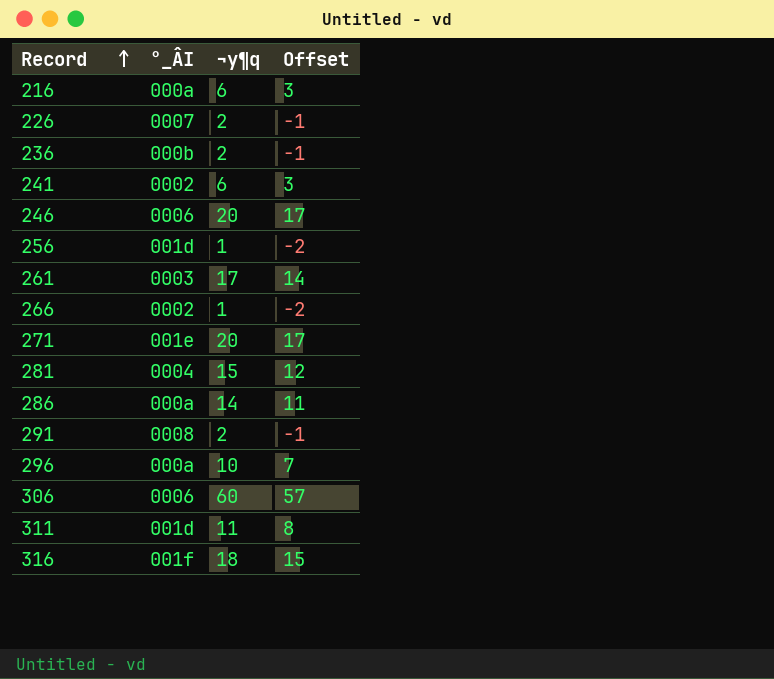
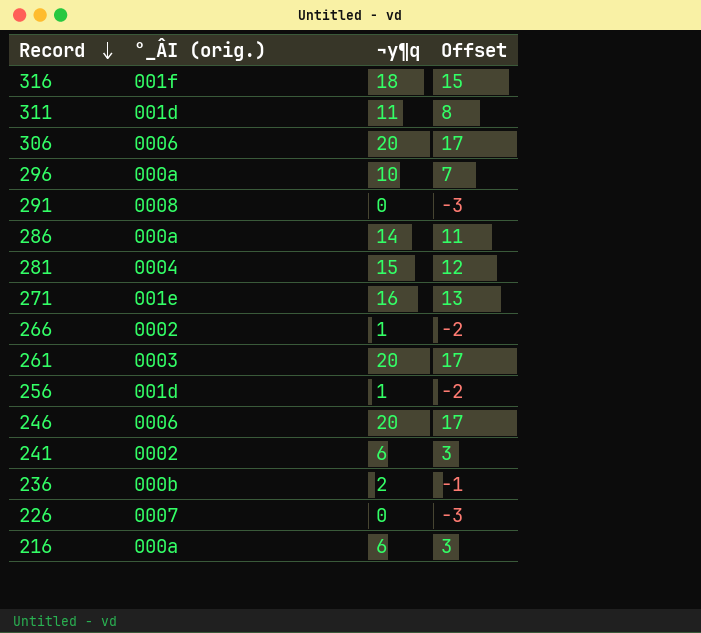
row order: Record ascending -> Record descending
column name: °_ÂI -> °_ÂI (orig.)
306 | ¬y¶q: 60 -> 20
306 | Offset: 57 -> 17
291 | ¬y¶q: 2 -> 0
291 | Offset: -1 -> -3
271 | ¬y¶q: 20 -> 16
271 | Offset: 17 -> 13
261 | ¬y¶q: 17 -> 20
261 | Offset: 14 -> 17
226 | ¬y¶q: 2 -> 0
226 | Offset: -1 -> -3

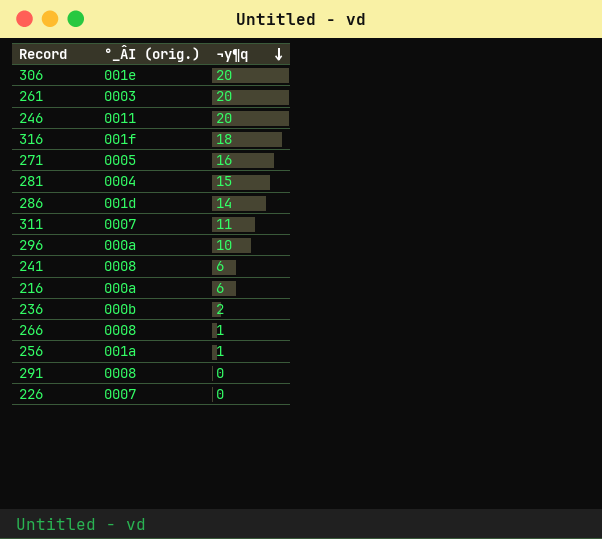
row order: Record descending -> ¬y¶q descending
column Offset | formula: [¬y¶q] - 3 -> none
306 | °_ÂI (orig.): 0006 -> 001e
246 | °_ÂI (orig.): 0006 -> 0011
271 | °_ÂI (orig.): 001e -> 0005
286 | °_ÂI (orig.): 000a -> 001d
311 | °_ÂI (orig.): 001d -> 0007
241 | °_ÂI (orig.): 0002 -> 0008
266 | °_ÂI (orig.): 0002 -> 0008
256 | °_ÂI (orig.): 001d -> 001a

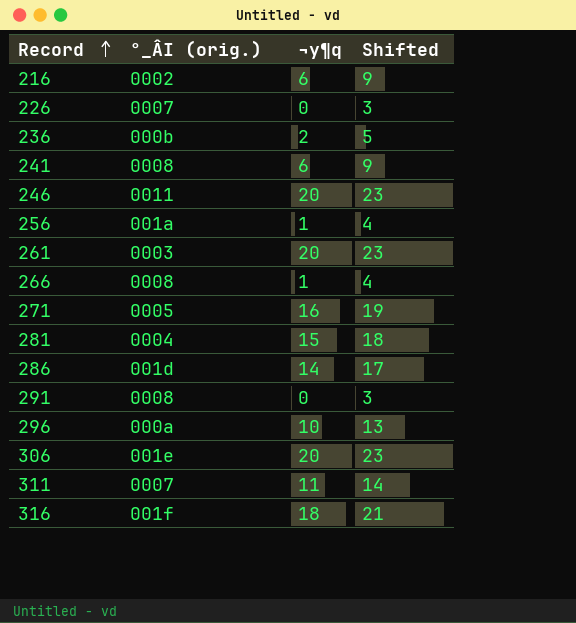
row order: ¬y¶q descending -> Record ascending
column Shifted | formula: none -> [¬y¶q] + 3
216 | °_ÂI (orig.): 000a -> 0002

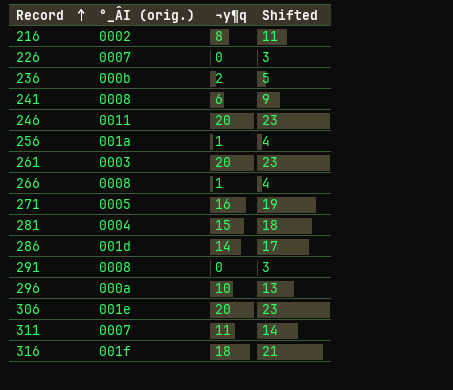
216 | ¬y¶q: 6 -> 8
216 | Shifted: 9 -> 11

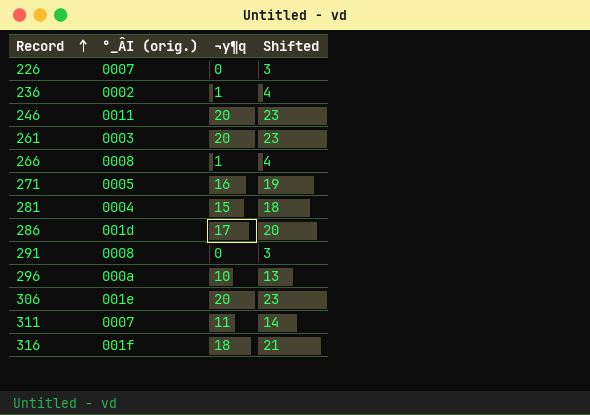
row 216: 0002 | 8 | 11 -> none
row 241: 0008 | 6 | 9 -> none
row 256: 001a | 1 | 4 -> none
236 | °_ÂI (orig.): 000b -> 0002
236 | ¬y¶q: 2 -> 1
236 | Shifted: 5 -> 4
286 | ¬y¶q: 14 -> 17
286 | Shifted: 17 -> 20

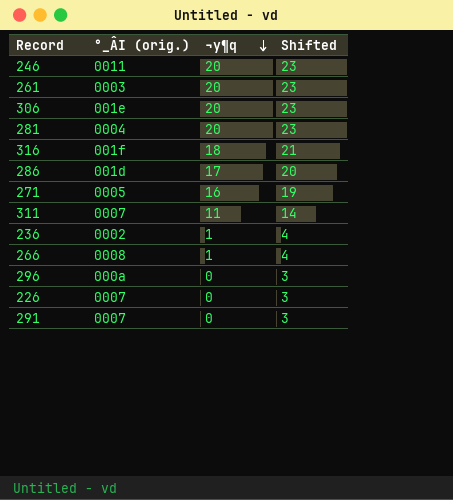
row order: Record ascending -> ¬y¶q descending
281 | ¬y¶q: 15 -> 20
281 | Shifted: 18 -> 23
296 | ¬y¶q: 10 -> 0
296 | Shifted: 13 -> 3
291 | °_ÂI (orig.): 0008 -> 0007

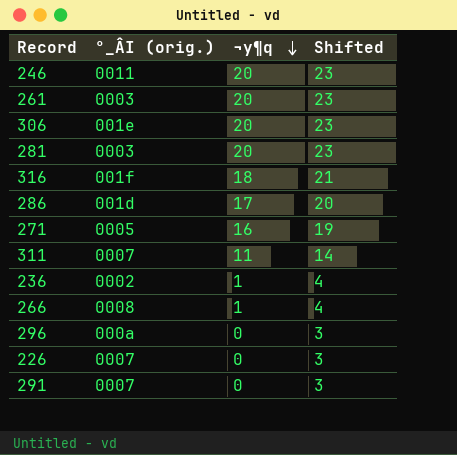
281 | °_ÂI (orig.): 0004 -> 0003

